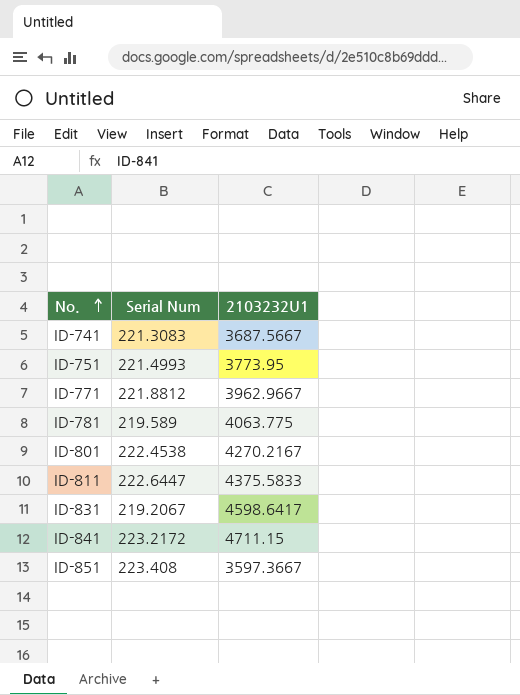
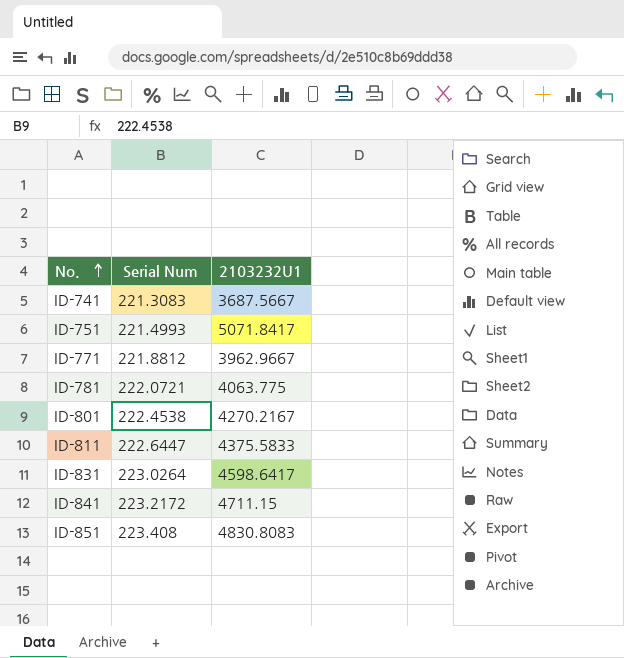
ID-751 | 2103232U1: 3773.95 -> 5071.8417
ID-781 | Serial Num: 219.589 -> 222.0721
ID-831 | Serial Num: 219.2067 -> 223.0264
ID-851 | 2103232U1: 3597.3667 -> 4830.8083

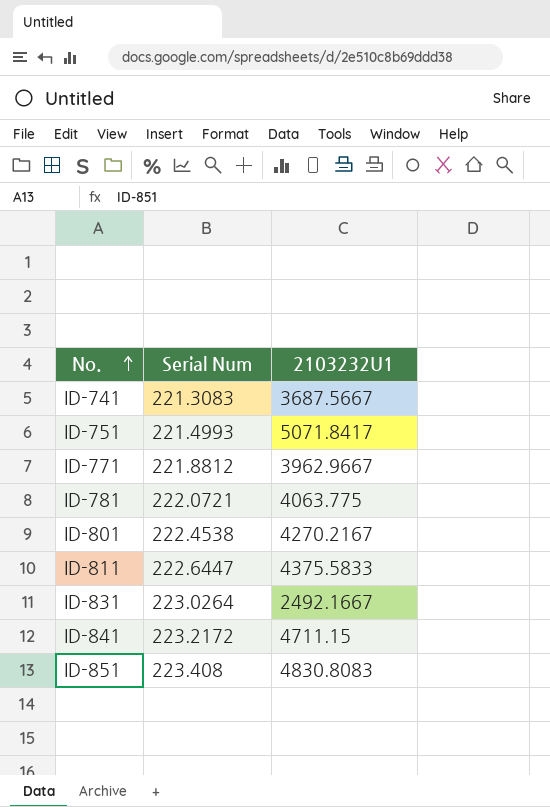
ID-831 | 2103232U1: 4598.6417 -> 2492.1667

